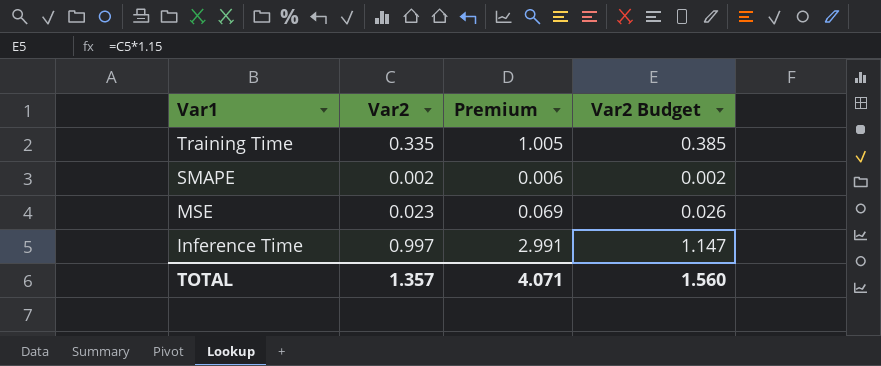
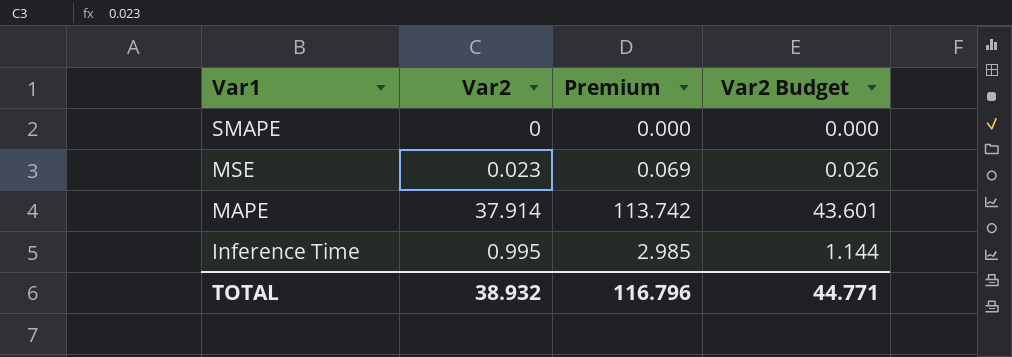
row Training Time: 0.335 | 1.005 | 0.385 -> none
SMAPE | Var2: 0.002 -> 0
SMAPE | Premium: 0.006 -> 0.000
SMAPE | Var2 Budget: 0.002 -> 0.000
row MAPE: none -> 37.914 | 113.742 | 43.601
Inference Time | Var2: 0.997 -> 0.995
Inference Time | Premium: 2.991 -> 2.985
Inference Time | Var2 Budget: 1.147 -> 1.144
TOTAL | Var2: 1.357 -> 38.932
TOTAL | Premium: 4.071 -> 116.796
TOTAL | Var2 Budget: 1.560 -> 44.771

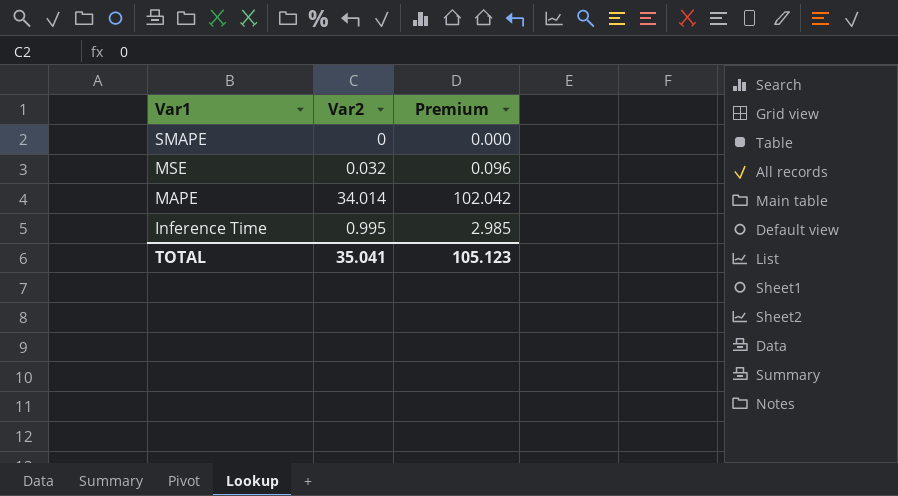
column Var2 Budget | formula: [Var2] * 1.15 -> none
MSE | Var2: 0.023 -> 0.032
MSE | Premium: 0.069 -> 0.096
MAPE | Var2: 37.914 -> 34.014
MAPE | Premium: 113.742 -> 102.042
TOTAL | Var2: 38.932 -> 35.041
TOTAL | Premium: 116.796 -> 105.123

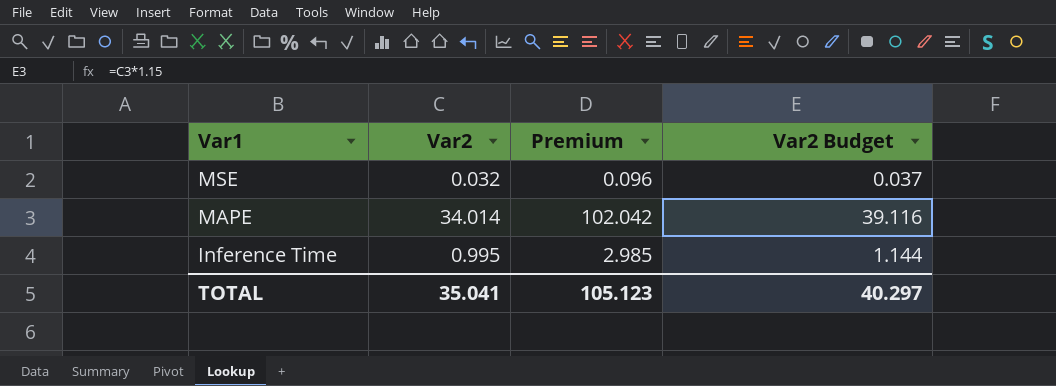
column Var2 Budget | formula: none -> [Var2] * 1.15
row SMAPE: 0 | 0.000 -> none

